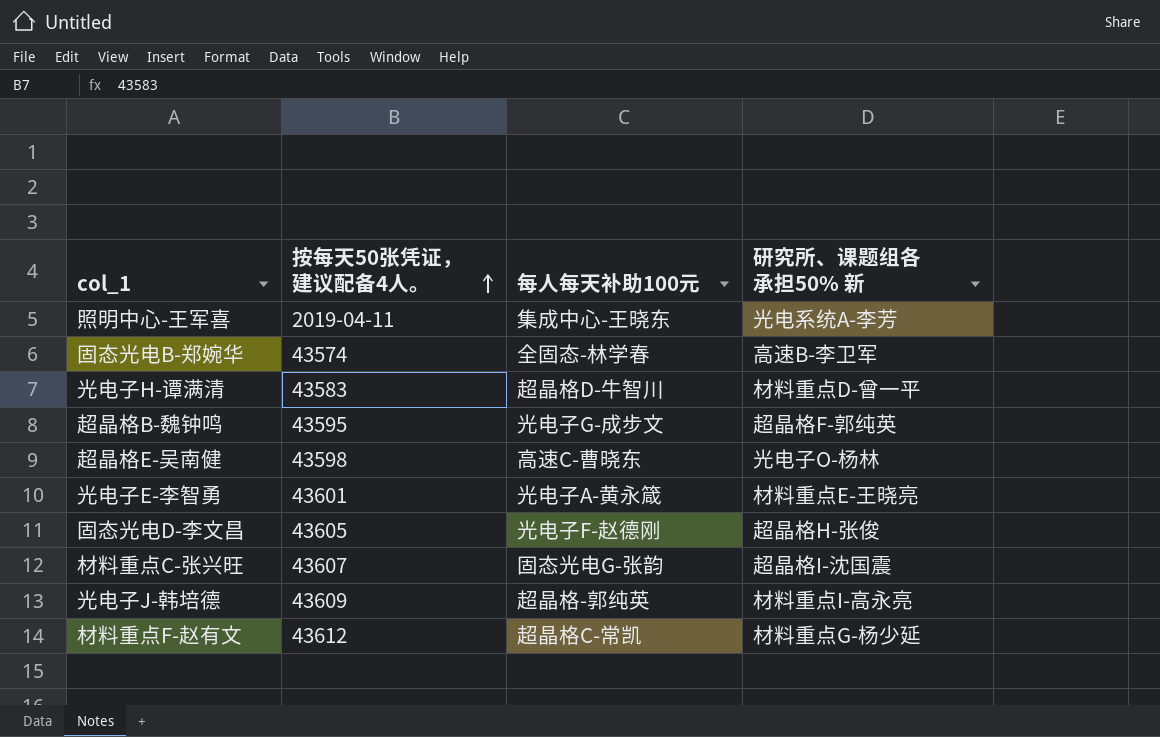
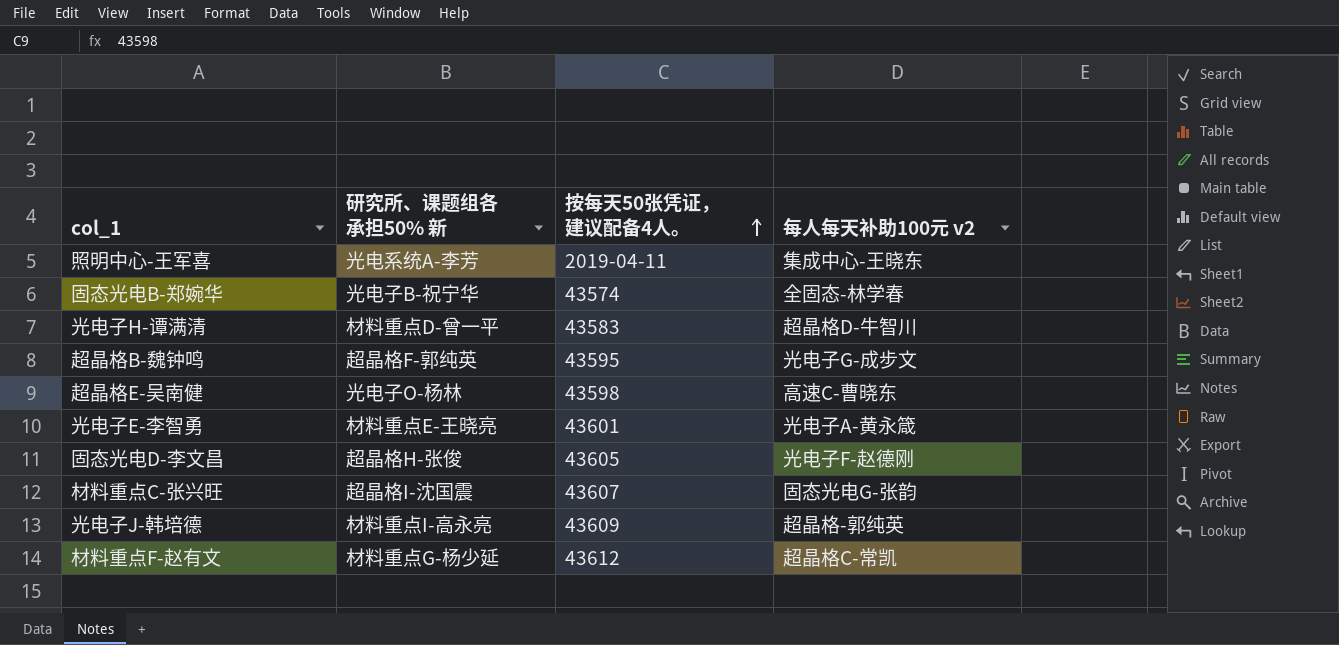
column 研究所、课题组各承担50% 新 | position: 4 -> 2
column name: 每人每天补助100元 -> 每人每天补助100元 v2
固态光电B-郑婉华 | 研究所、课题组各承担50% 新: 高速B-李卫军 -> 光电子B-祝宁华

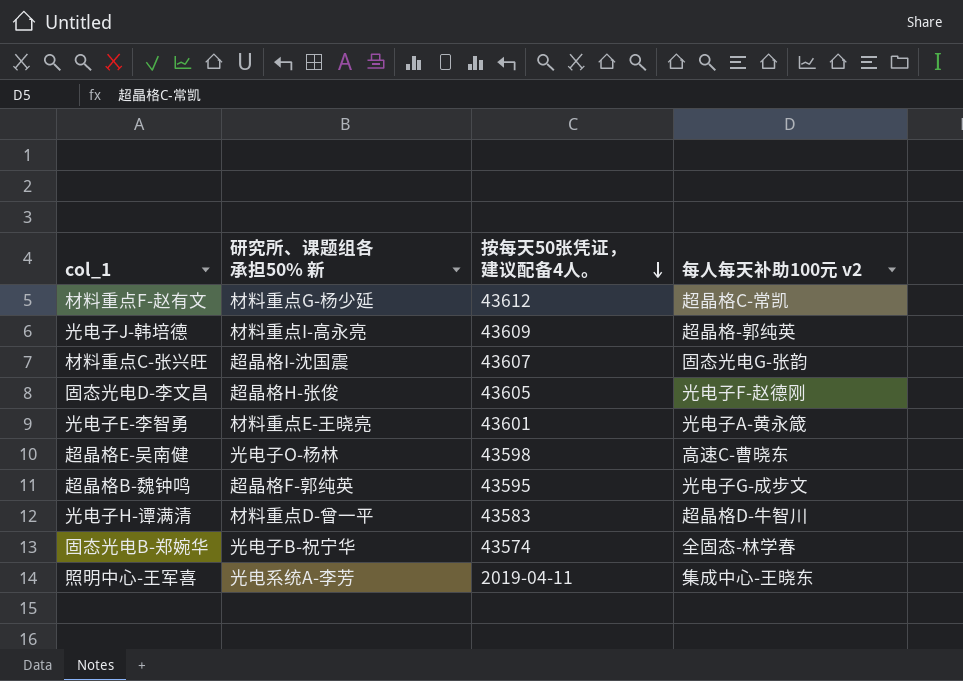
row order: 按每天50张凭证，建议配备4人。 ascending -> 按每天50张凭证，建议配备4人。 descending

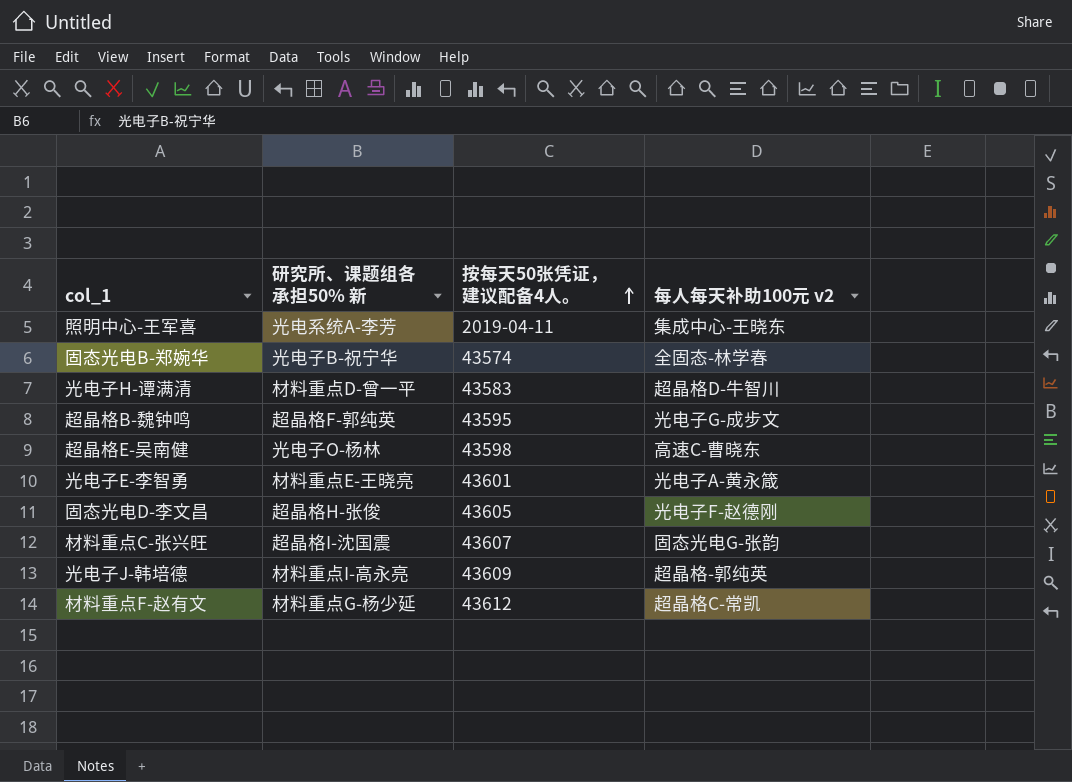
row order: 按每天50张凭证，建议配备4人。 descending -> 按每天50张凭证，建议配备4人。 ascending

